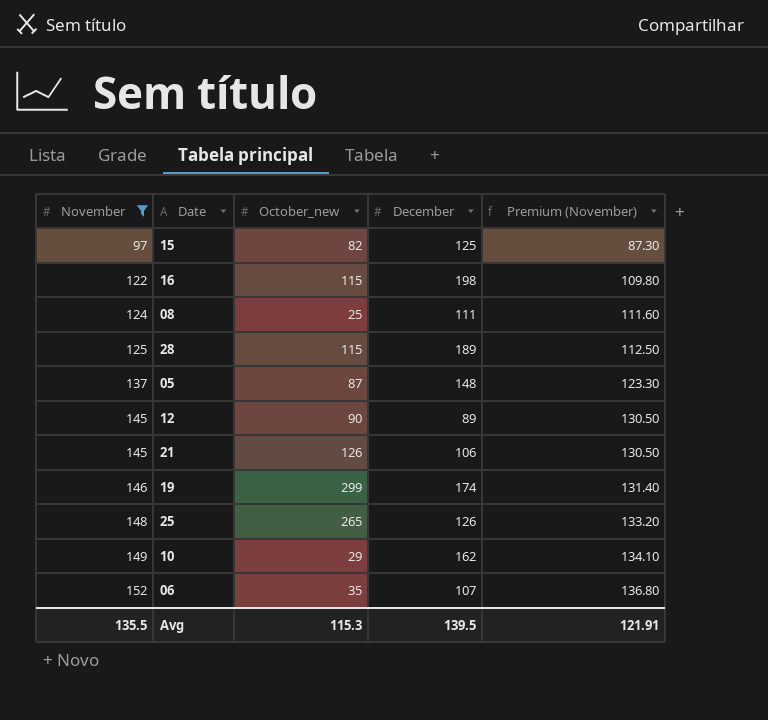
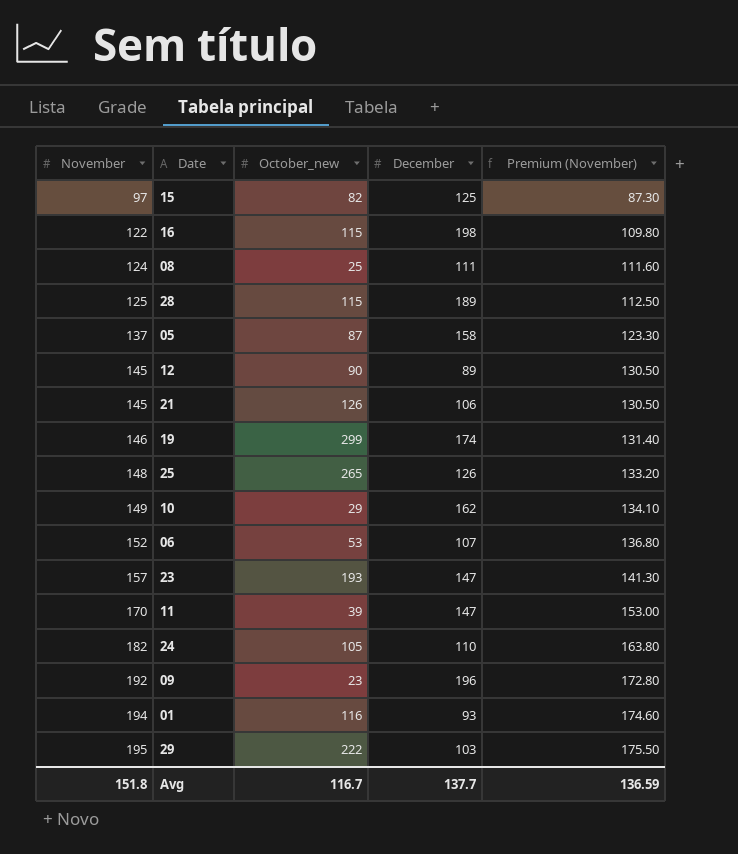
filter: November <= 152 -> none
05 | December: 148 -> 158
06 | October_new: 35 -> 53
Avg | November: 135.5 -> 151.8
Avg | October_new: 115.3 -> 116.7
Avg | December: 139.5 -> 137.7
Avg | Premium (November): 121.91 -> 136.59

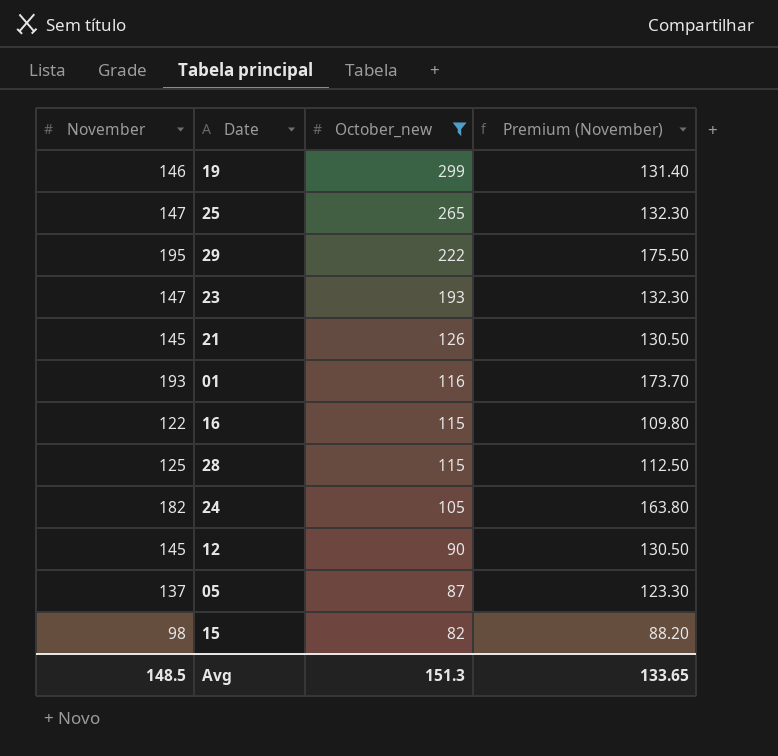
filter: none -> October_new >= 82
row order: November ascending -> October_new descending
column December | position: 4 -> none
25 | November: 148 -> 147
25 | Premium (November): 133.20 -> 132.30
23 | November: 157 -> 147
23 | Premium (November): 141.30 -> 132.30
01 | November: 194 -> 193
01 | Premium (November): 174.60 -> 173.70
15 | November: 97 -> 98
15 | Premium (November): 87.30 -> 88.20
Avg | November: 151.8 -> 148.5
Avg | October_new: 116.7 -> 151.3
Avg | Premium (November): 136.59 -> 133.65

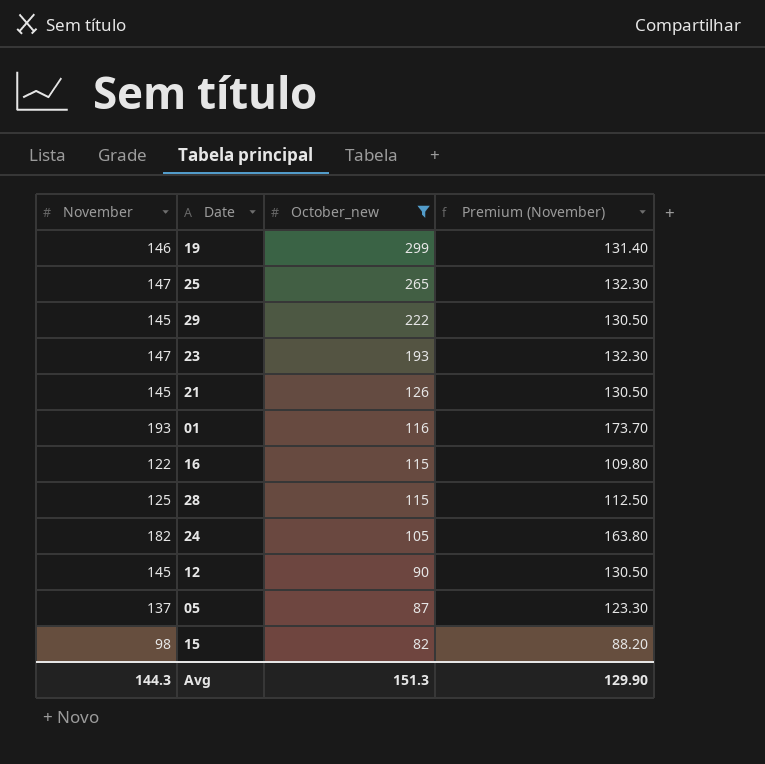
29 | November: 195 -> 145
29 | Premium (November): 175.50 -> 130.50
Avg | November: 148.5 -> 144.3
Avg | Premium (November): 133.65 -> 129.90

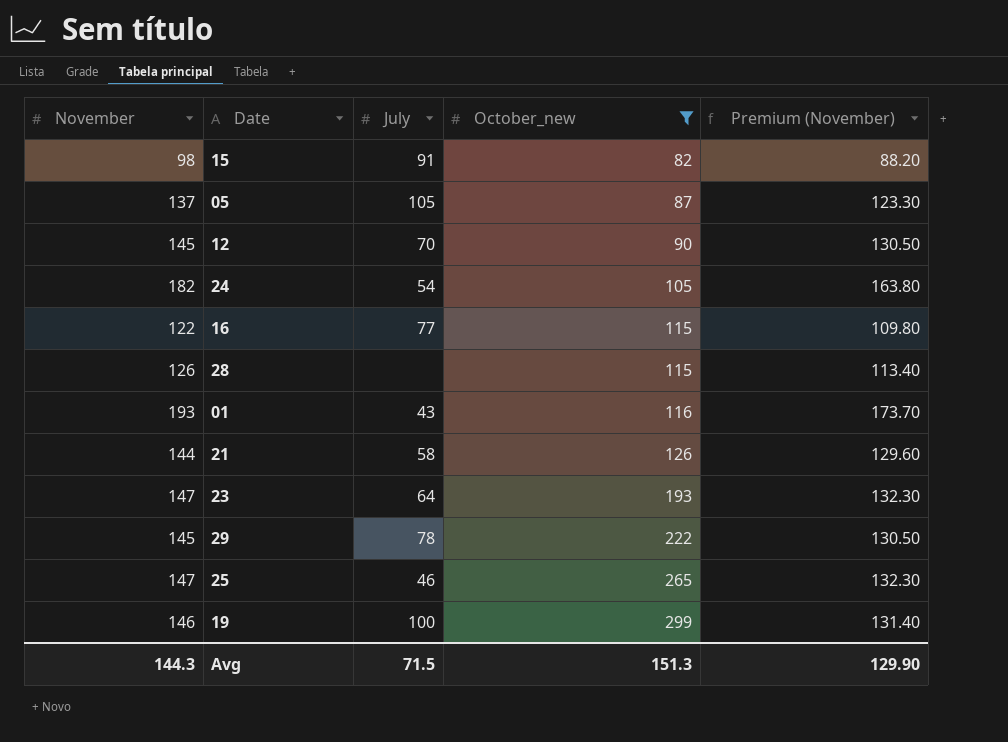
row order: October_new descending -> October_new ascending
column July | position: none -> 3
28 | November: 125 -> 126
28 | Premium (November): 112.50 -> 113.40
21 | November: 145 -> 144
21 | Premium (November): 130.50 -> 129.60

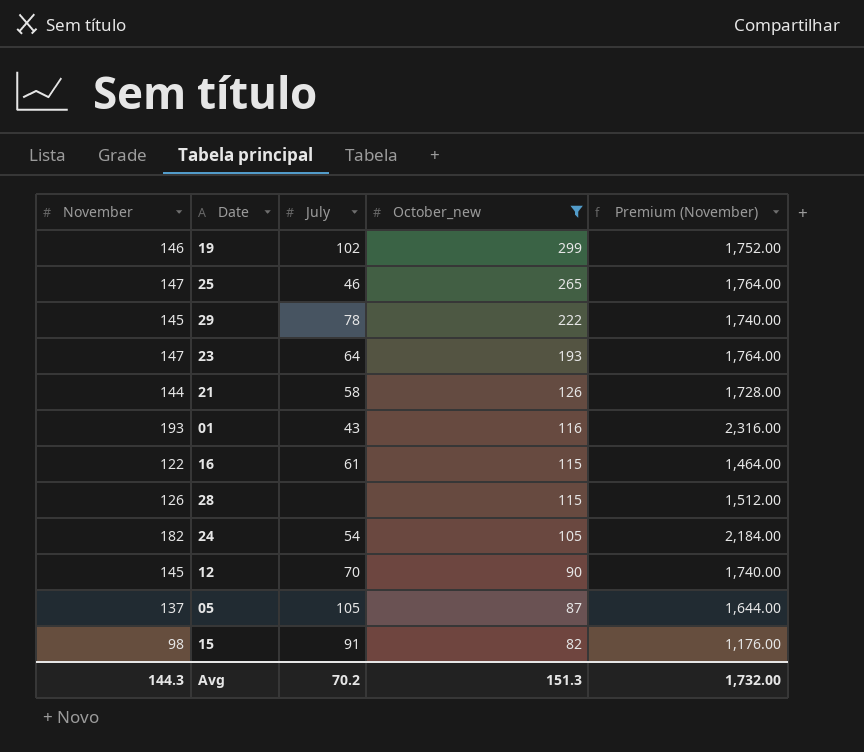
row order: October_new ascending -> October_new descending
column Premium (November) | formula: [November] * 0.9 -> [November] * 12
19 | July: 100 -> 102
16 | July: 77 -> 61
Avg | July: 71.5 -> 70.2
Avg | Premium (November): 129.90 -> 1,732.00

